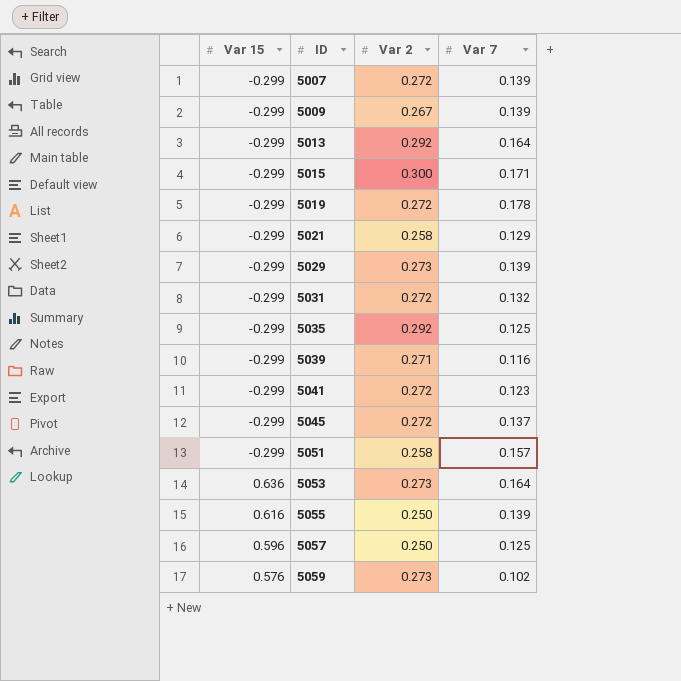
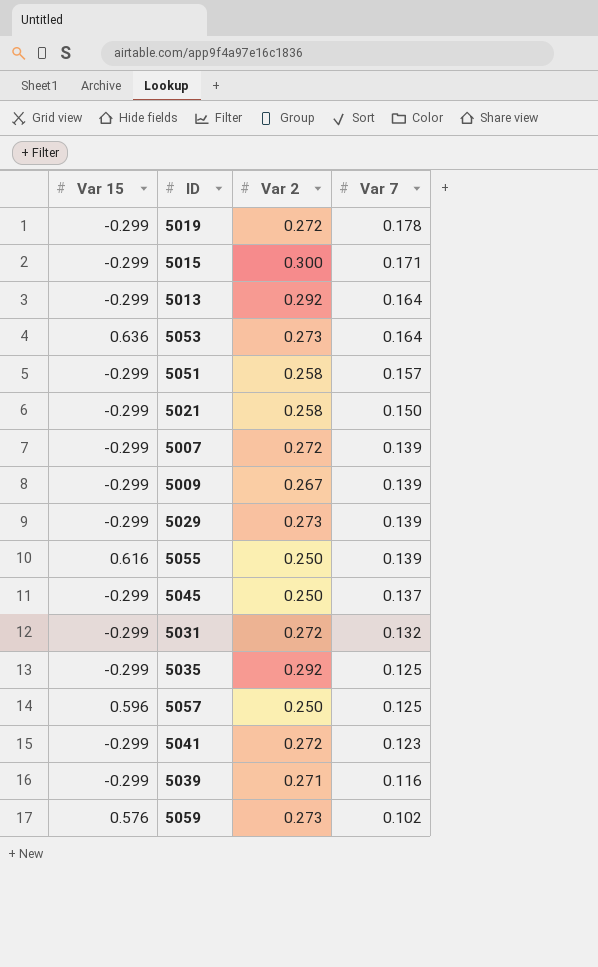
row order: ID ascending -> Var 7 descending
5021 | Var 7: 0.129 -> 0.150
5045 | Var 2: 0.272 -> 0.250

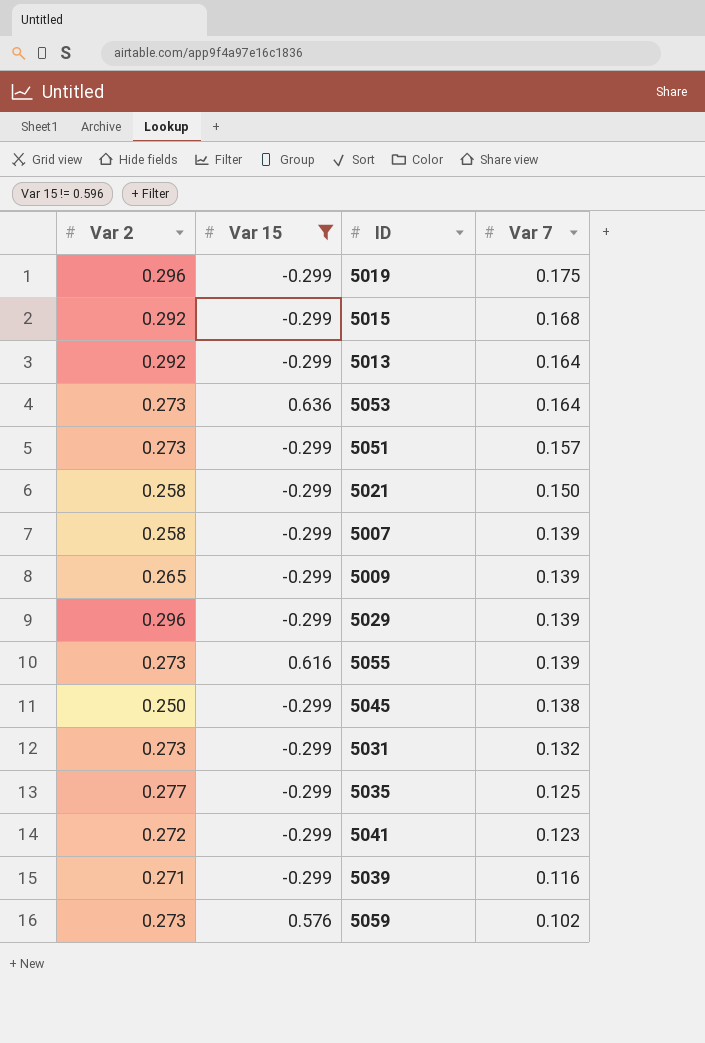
filter: none -> Var 15 != 0.596
column Var 2 | position: 3 -> 1
5019 | Var 2: 0.272 -> 0.296
5019 | Var 7: 0.178 -> 0.175
5015 | Var 2: 0.300 -> 0.292
5015 | Var 7: 0.171 -> 0.168
5051 | Var 2: 0.258 -> 0.273
5007 | Var 2: 0.272 -> 0.258
5009 | Var 2: 0.267 -> 0.265
5029 | Var 2: 0.273 -> 0.296
5055 | Var 2: 0.250 -> 0.273
5045 | Var 7: 0.137 -> 0.138
5031 | Var 2: 0.272 -> 0.273
5035 | Var 2: 0.292 -> 0.277

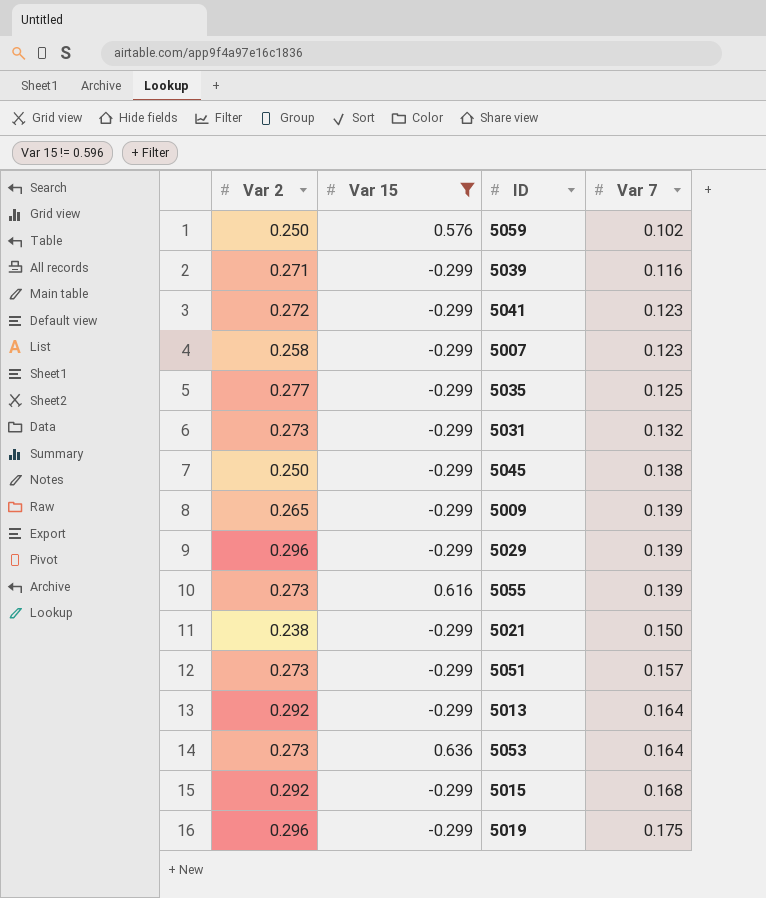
row order: Var 7 descending -> Var 7 ascending
5059 | Var 2: 0.273 -> 0.250
5007 | Var 7: 0.139 -> 0.123
5021 | Var 2: 0.258 -> 0.238

